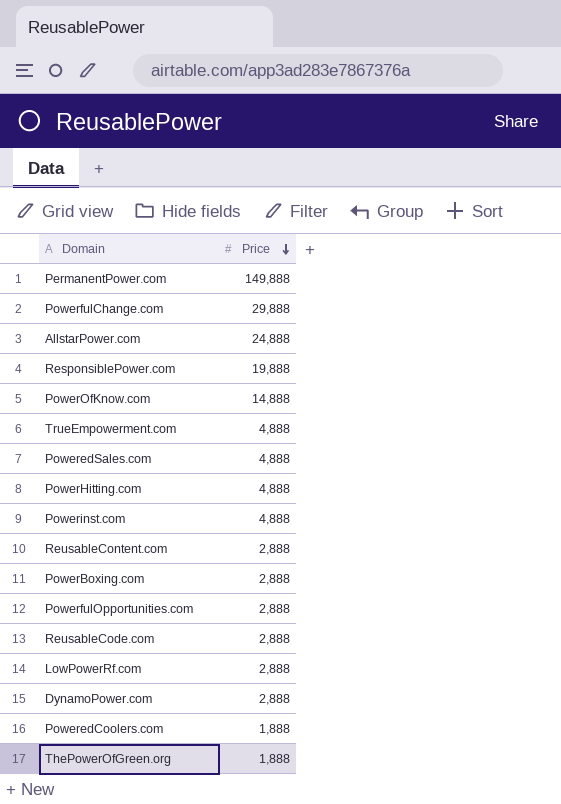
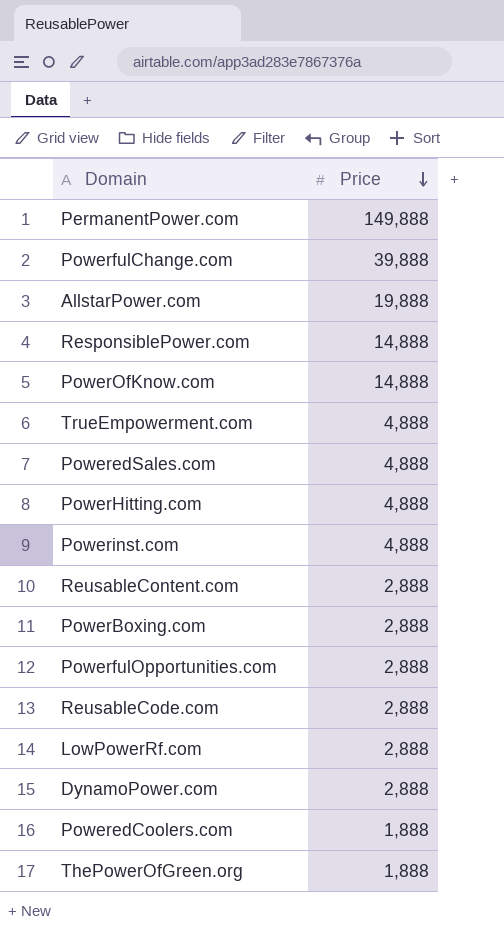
PowerfulChange.com | Price: 29,888 -> 39,888
AllstarPower.com | Price: 24,888 -> 19,888
ResponsiblePower.com | Price: 19,888 -> 14,888

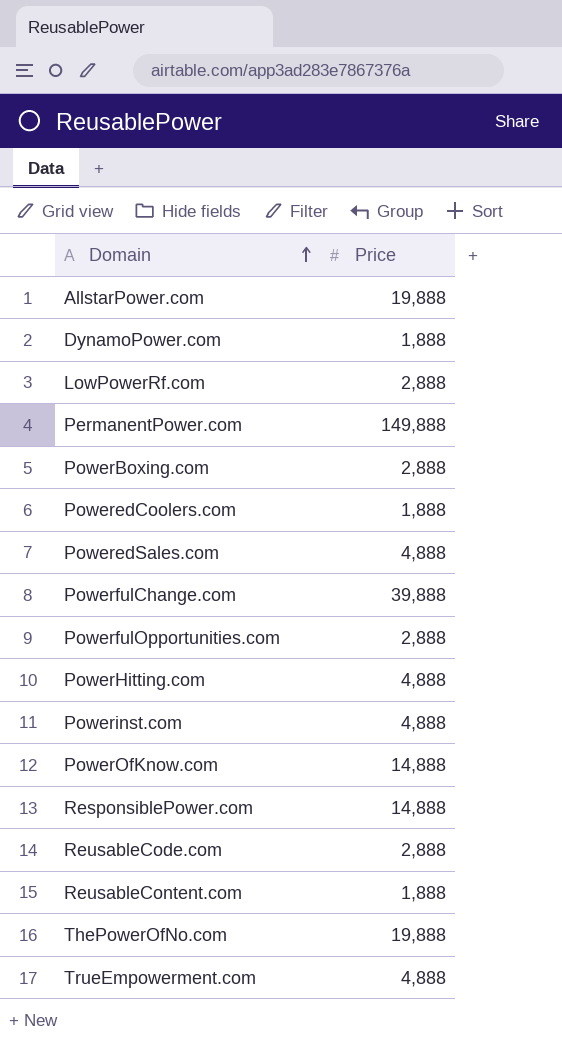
row order: Price descending -> Domain ascending
row ThePowerOfGreen.org: 1,888 -> none
DynamoPower.com | Price: 2,888 -> 1,888
ReusableContent.com | Price: 2,888 -> 1,888
row ThePowerOfNo.com: none -> 19,888

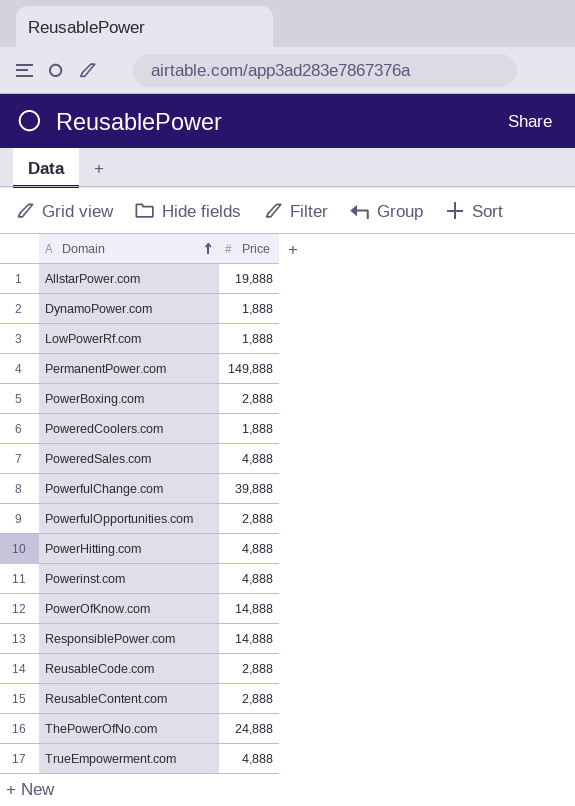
LowPowerRf.com | Price: 2,888 -> 1,888
ReusableContent.com | Price: 1,888 -> 2,888
ThePowerOfNo.com | Price: 19,888 -> 24,888

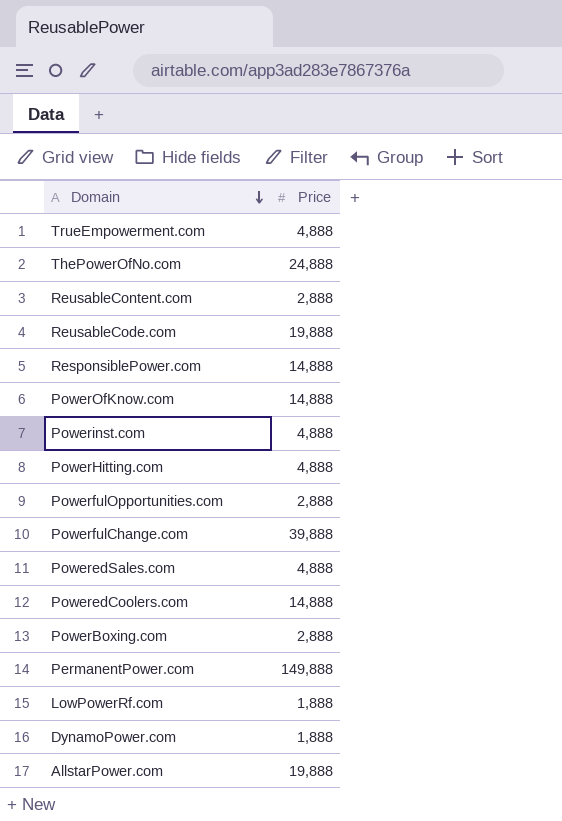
row order: Domain ascending -> Domain descending
ReusableCode.com | Price: 2,888 -> 19,888
PoweredCoolers.com | Price: 1,888 -> 14,888

